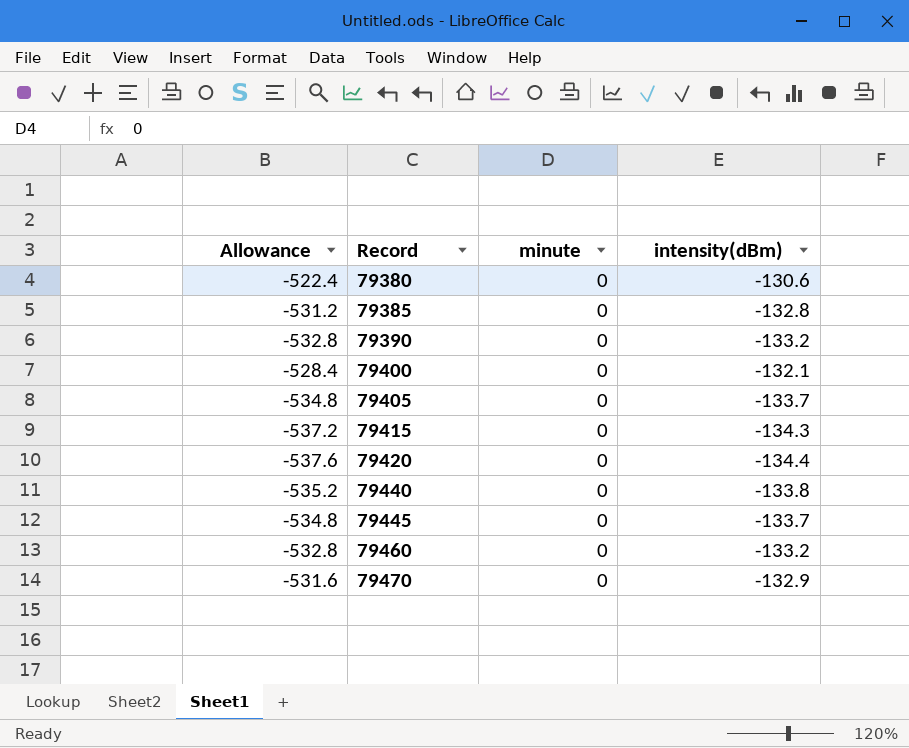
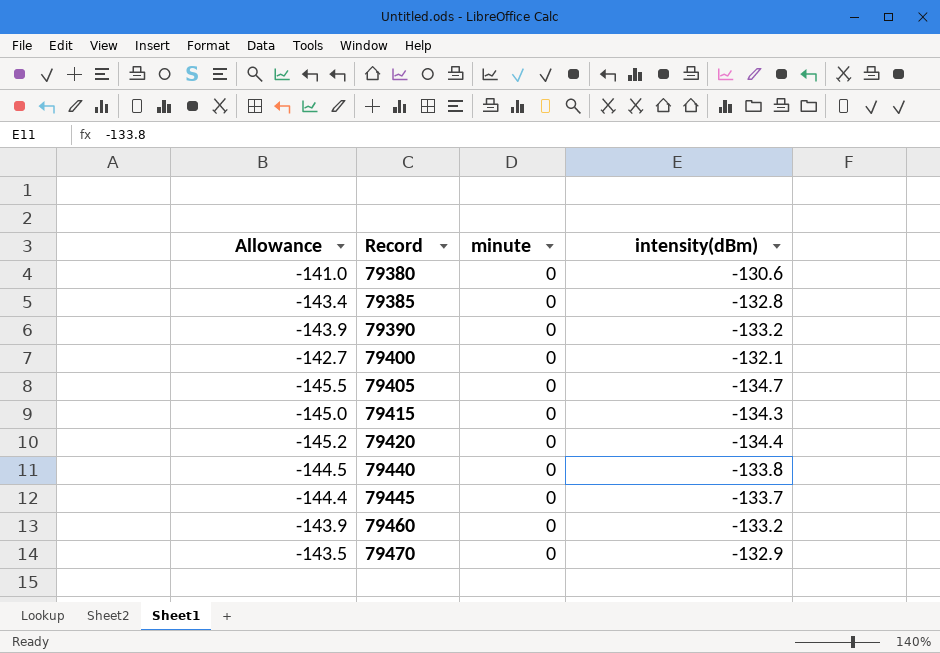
column Allowance | formula: [intensity(dBm)] * 4 -> [intensity(dBm)] * 1.08
79405 | intensity(dBm): -133.7 -> -134.7

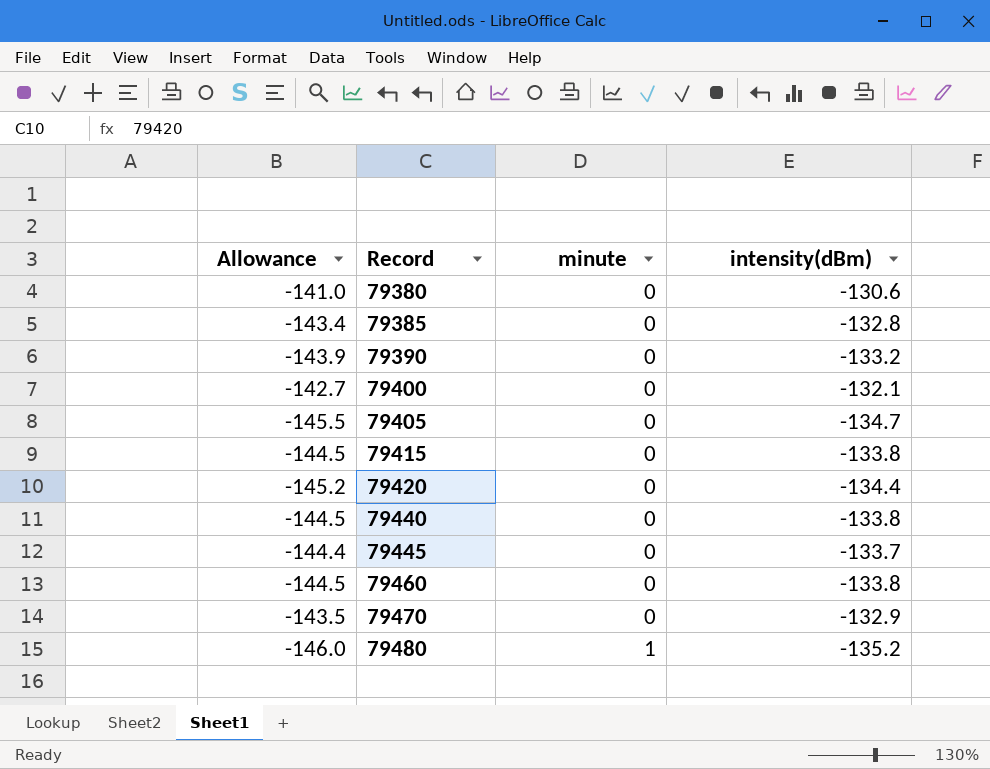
79415 | Allowance: -145.0 -> -144.5
79415 | intensity(dBm): -134.3 -> -133.8
79460 | Allowance: -143.9 -> -144.5
79460 | intensity(dBm): -133.2 -> -133.8
row 79480: none -> -146.0 | 1 | -135.2

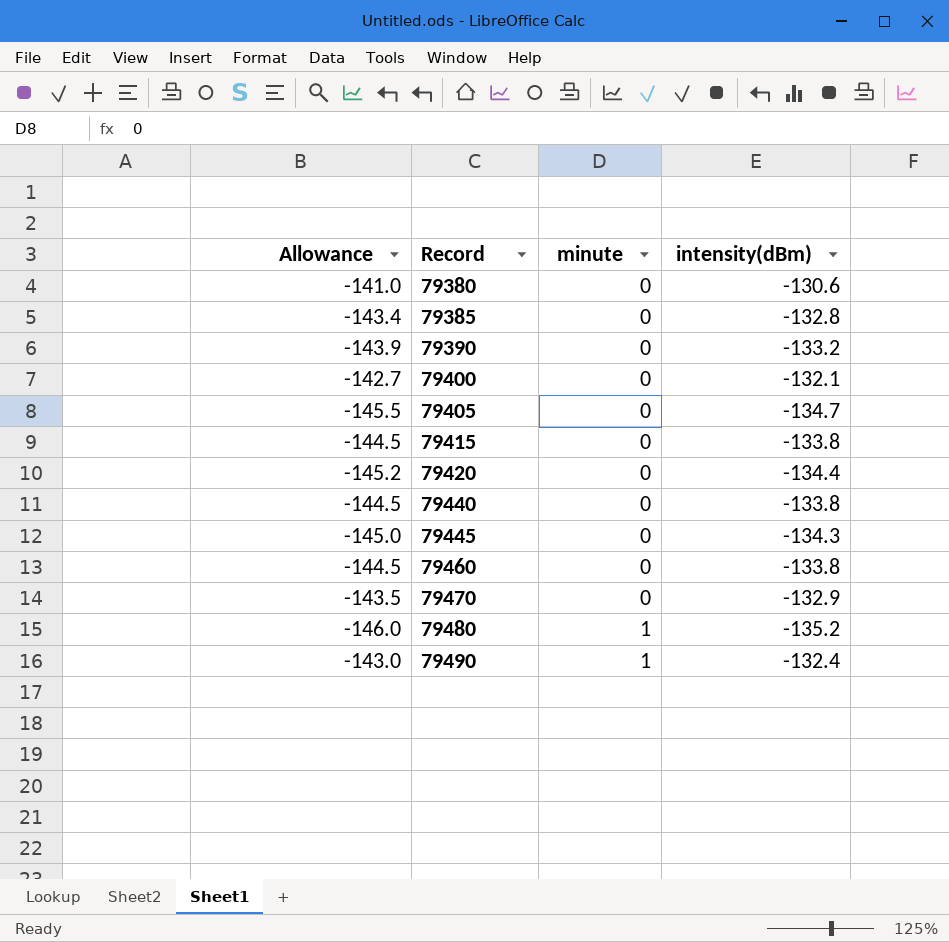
79445 | Allowance: -144.4 -> -145.0
79445 | intensity(dBm): -133.7 -> -134.3
row 79490: none -> -143.0 | 1 | -132.4

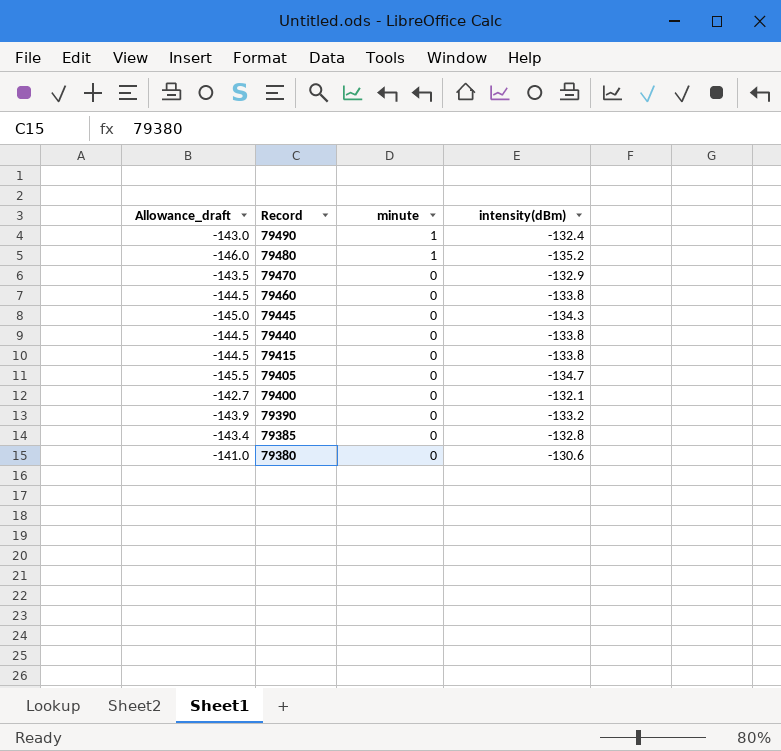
row order: Record ascending -> Record descending
column name: Allowance -> Allowance_draft
row 79420: -145.2 | 0 | -134.4 -> none

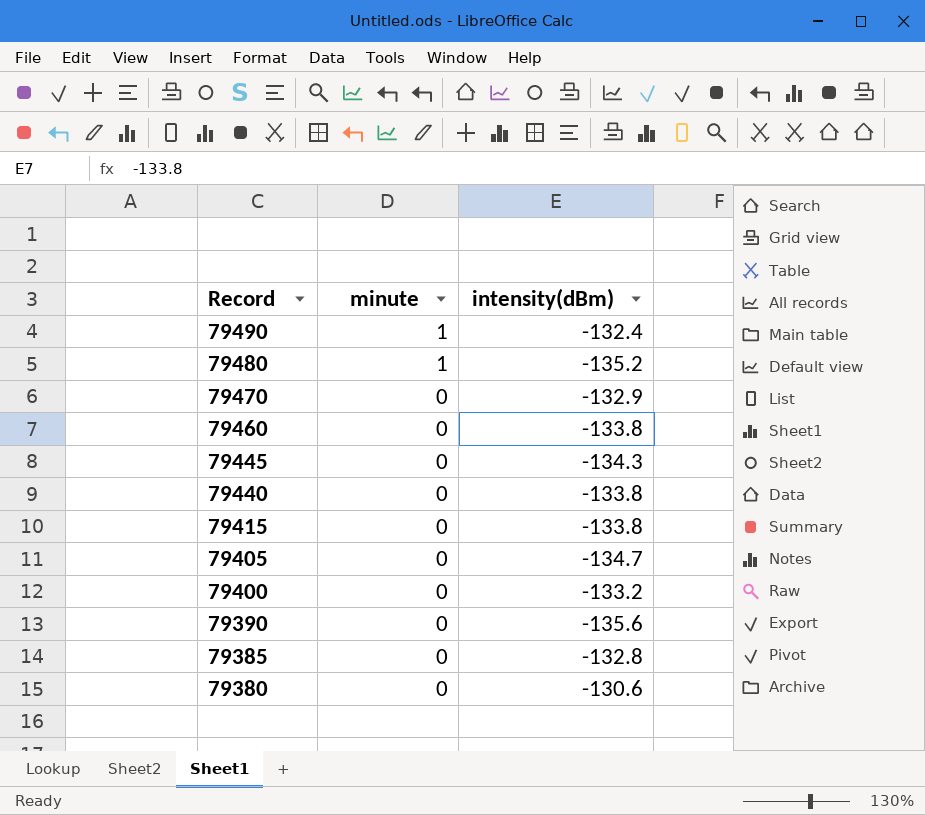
column Allowance_draft | formula: [intensity(dBm)] * 1.08 -> none
79400 | intensity(dBm): -132.1 -> -133.2
79390 | intensity(dBm): -133.2 -> -135.6

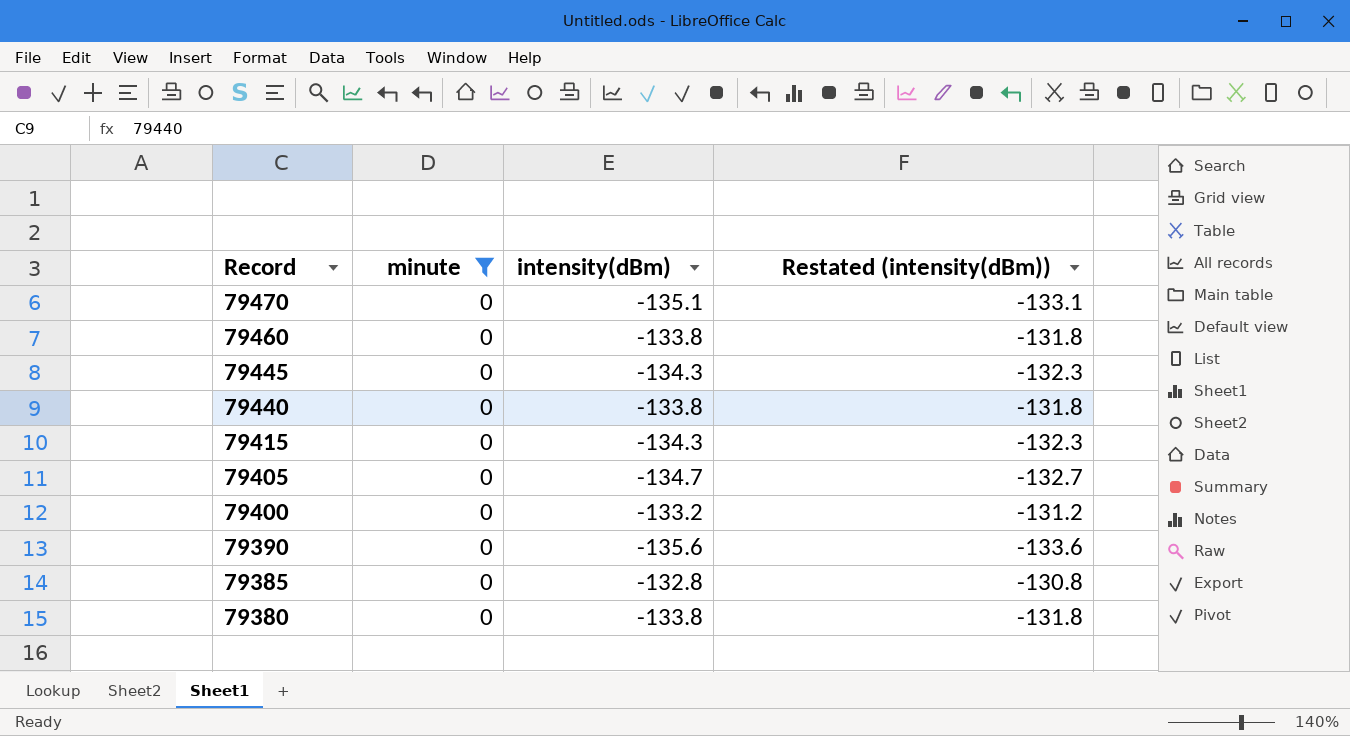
filter: none -> minute = 0
column Restated (intensity(dBm)) | formula: none -> [intensity(dBm)] + 2
79470 | intensity(dBm): -132.9 -> -135.1
79415 | intensity(dBm): -133.8 -> -134.3
79380 | intensity(dBm): -130.6 -> -133.8

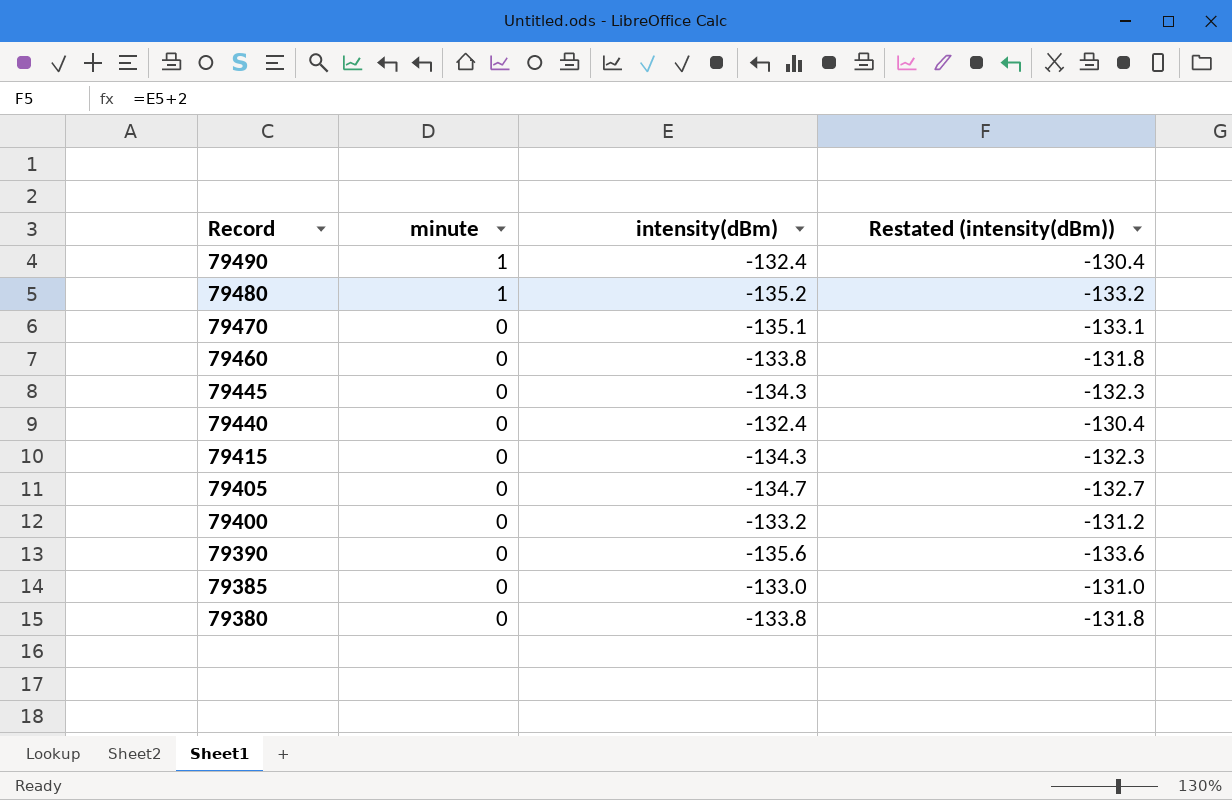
filter: minute = 0 -> none
79440 | intensity(dBm): -133.8 -> -132.4
79440 | Restated (intensity(dBm)): -131.8 -> -130.4
79385 | intensity(dBm): -132.8 -> -133.0
79385 | Restated (intensity(dBm)): -130.8 -> -131.0

